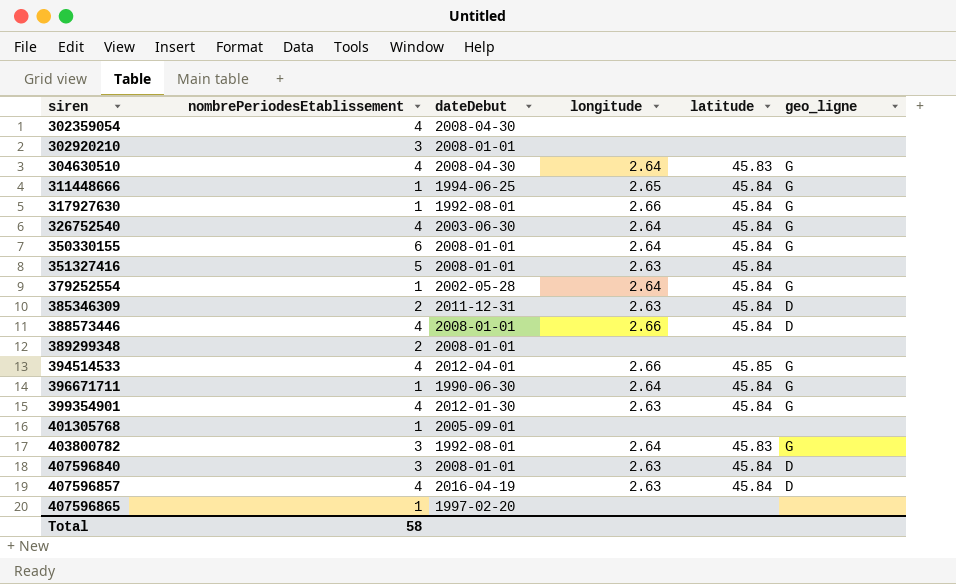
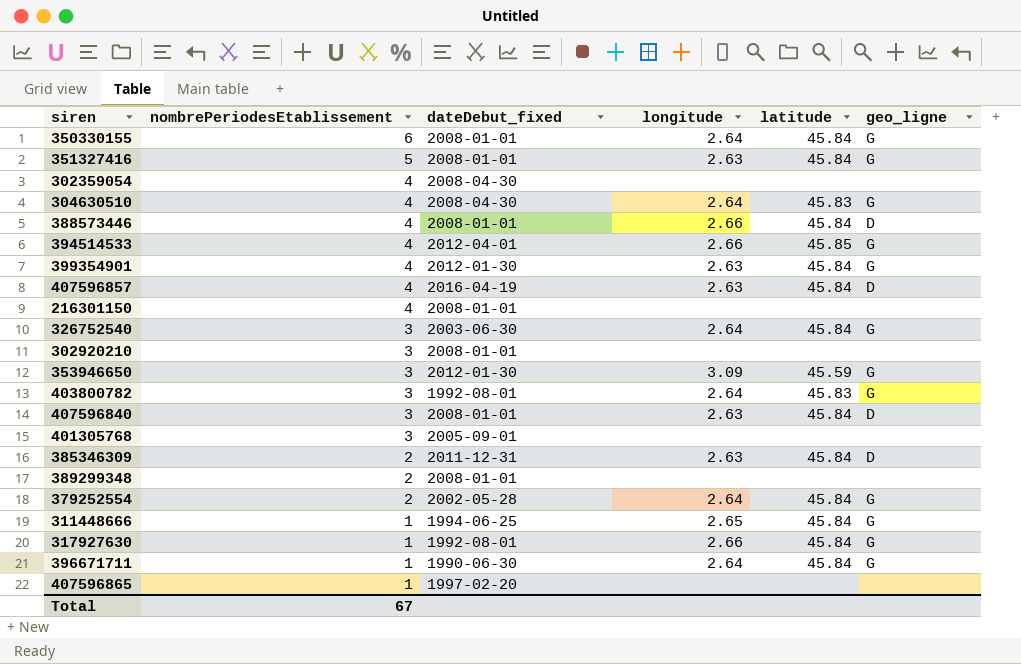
row order: siren ascending -> nombrePeriodesEtablissement descending
column name: dateDebut -> dateDebut_fixed
351327416 | geo_ligne: none -> G
row 216301150: none -> 4 | 2008-01-01 | none | none | none
326752540 | nombrePeriodesEtablissement: 4 -> 3
row 353946650: none -> 3 | 2012-01-30 | 3.09 | 45.59 | G
401305768 | nombrePeriodesEtablissement: 1 -> 3
379252554 | nombrePeriodesEtablissement: 1 -> 2
Total | nombrePeriodesEtablissement: 58 -> 67

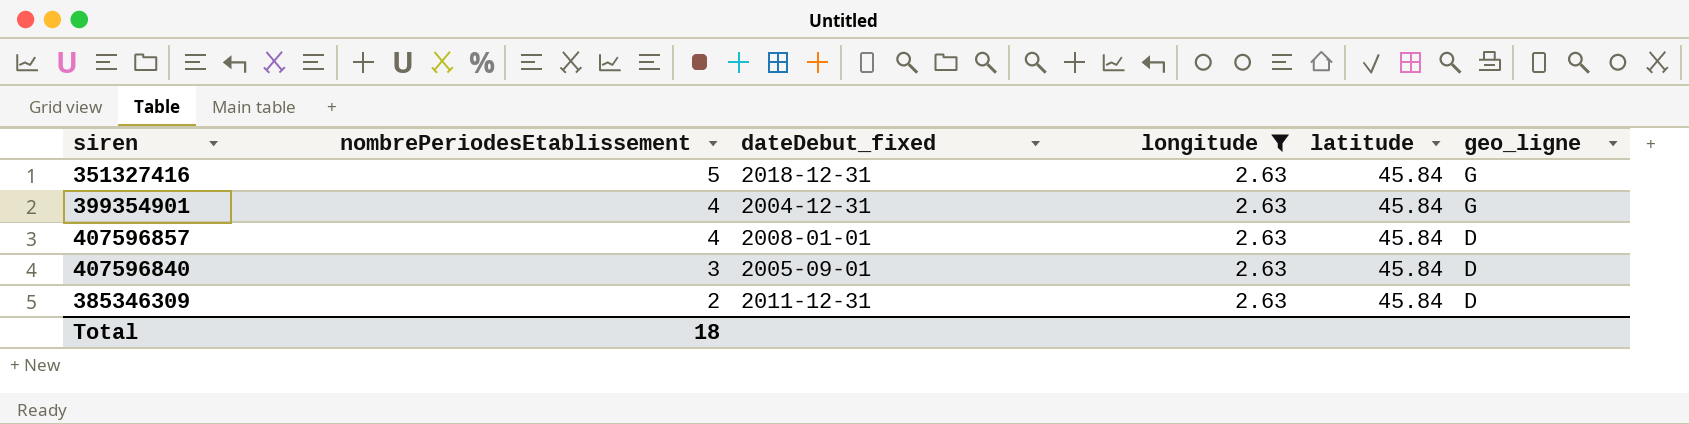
filter: none -> longitude = 2.63
351327416 | dateDebut_fixed: 2008-01-01 -> 2018-12-31
399354901 | dateDebut_fixed: 2012-01-30 -> 2004-12-31
407596857 | dateDebut_fixed: 2016-04-19 -> 2008-01-01
407596840 | dateDebut_fixed: 2008-01-01 -> 2005-09-01
Total | nombrePeriodesEtablissement: 67 -> 18

